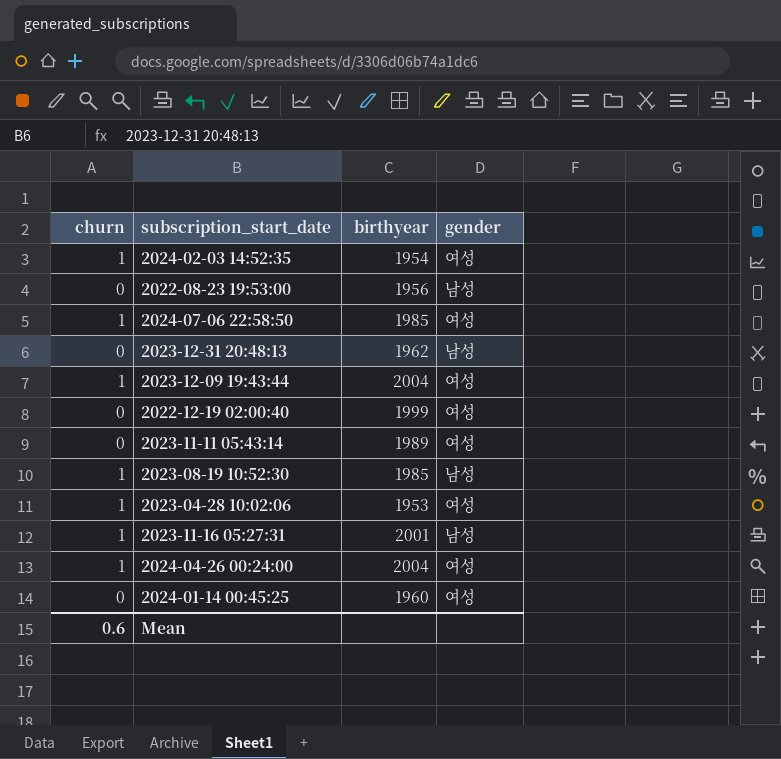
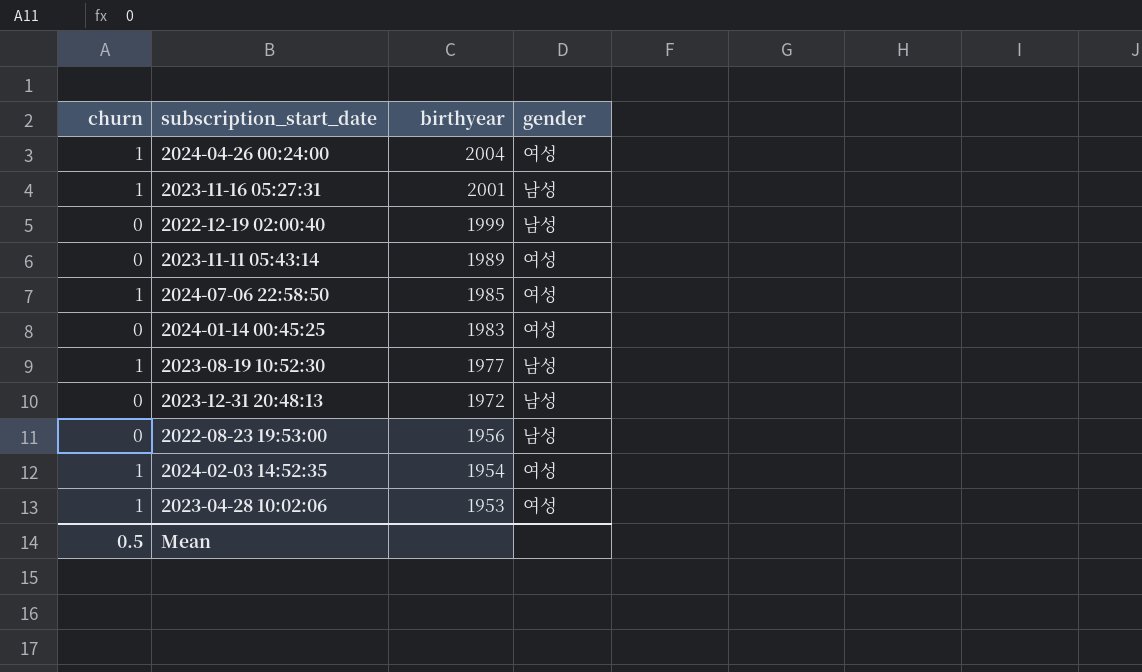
row order: none -> birthyear descending
row 2023-12-09 19:43:44: 1 | 2004 | 여성 -> none
2022-12-19 02:00:40 | gender: 여성 -> 남성
2024-01-14 00:45:25 | birthyear: 1960 -> 1983
2023-08-19 10:52:30 | birthyear: 1985 -> 1977
2023-12-31 20:48:13 | birthyear: 1962 -> 1972
Mean | churn: 0.6 -> 0.5

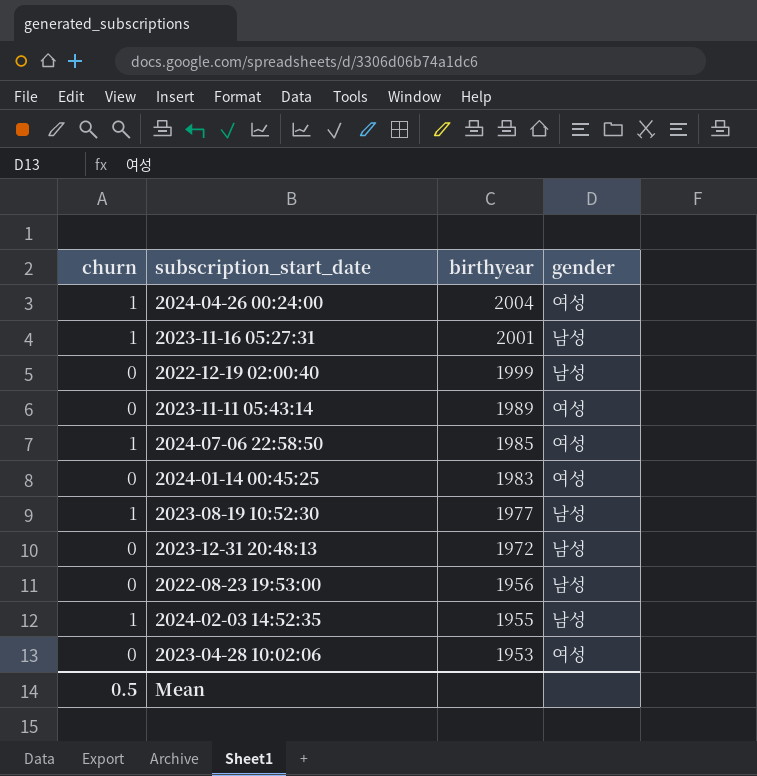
2024-02-03 14:52:35 | birthyear: 1954 -> 1955
2024-02-03 14:52:35 | gender: 여성 -> 남성
2023-04-28 10:02:06 | churn: 1 -> 0

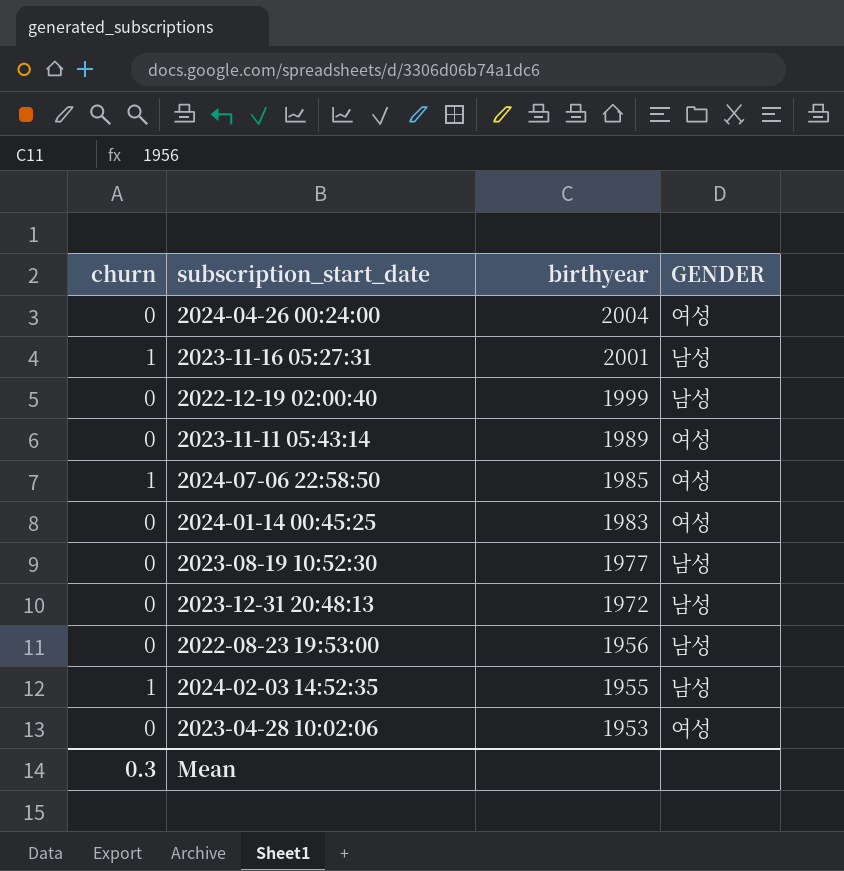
column name: gender -> GENDER
2024-04-26 00:24:00 | churn: 1 -> 0
2023-08-19 10:52:30 | churn: 1 -> 0
Mean | churn: 0.5 -> 0.3

